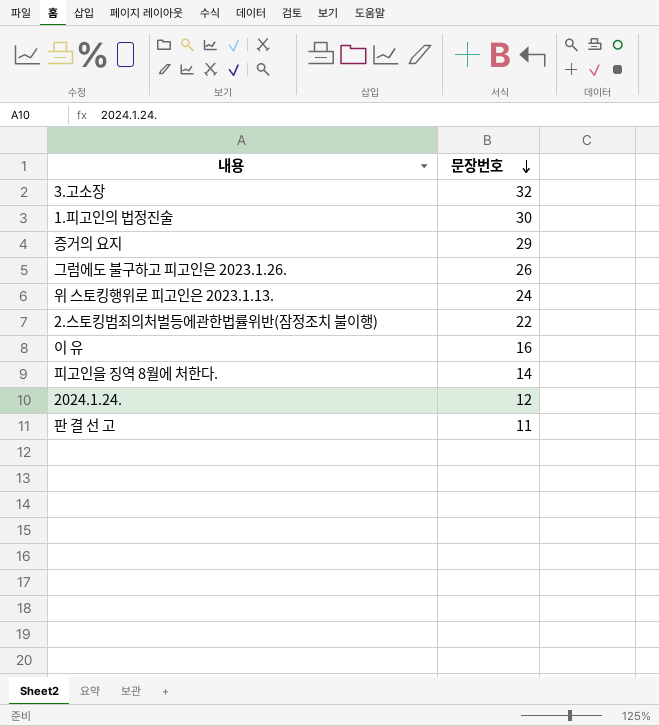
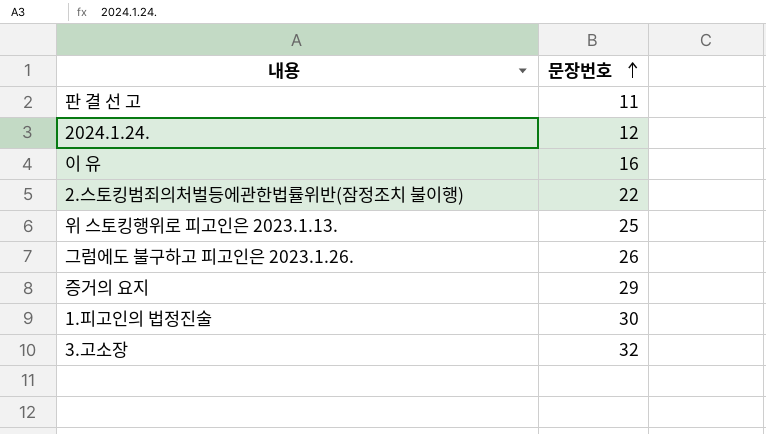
row order: 문장번호 descending -> 문장번호 ascending
row 피고인을 징역 8월에 처한다.: 14 -> none
위 스토킹행위로 피고인은 2023.1.13. | 문장번호: 24 -> 25

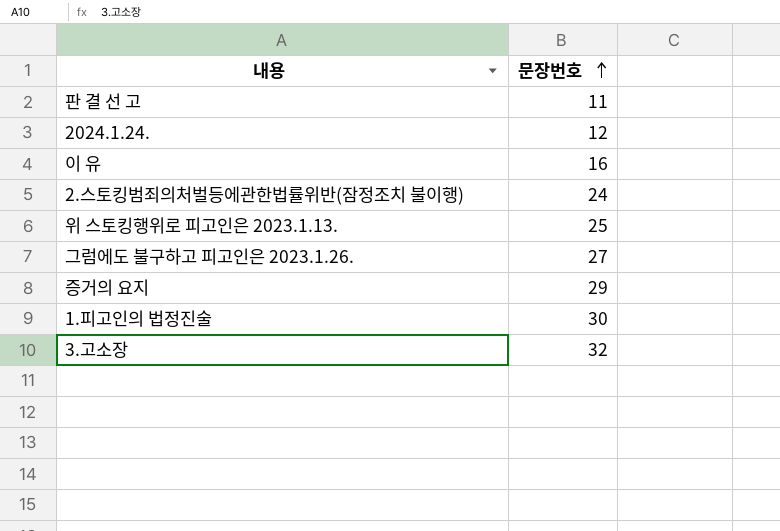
2.스토킹범죄의처벌등에관한법률위반(잠정조치 불이행) | 문장번호: 22 -> 24
그럼에도 불구하고 피고인은 2023.1.26. | 문장번호: 26 -> 27

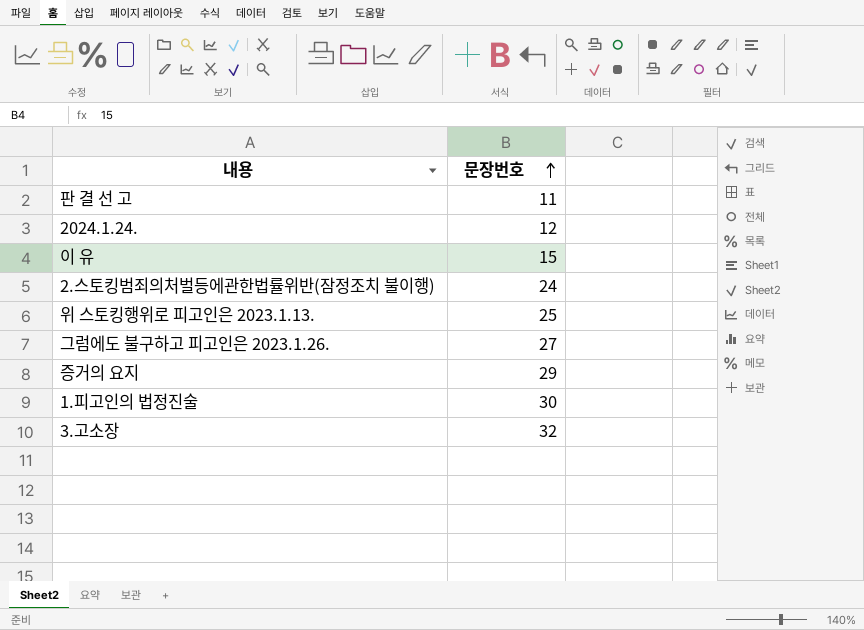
이 유 | 문장번호: 16 -> 15

